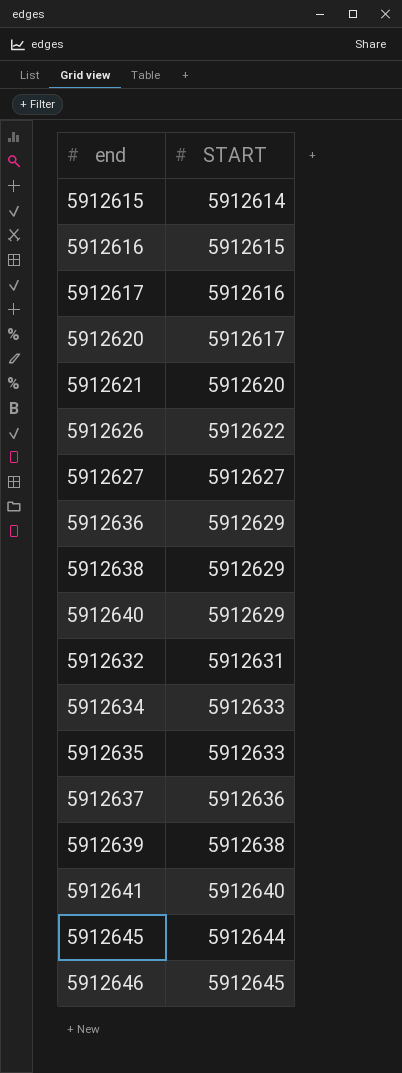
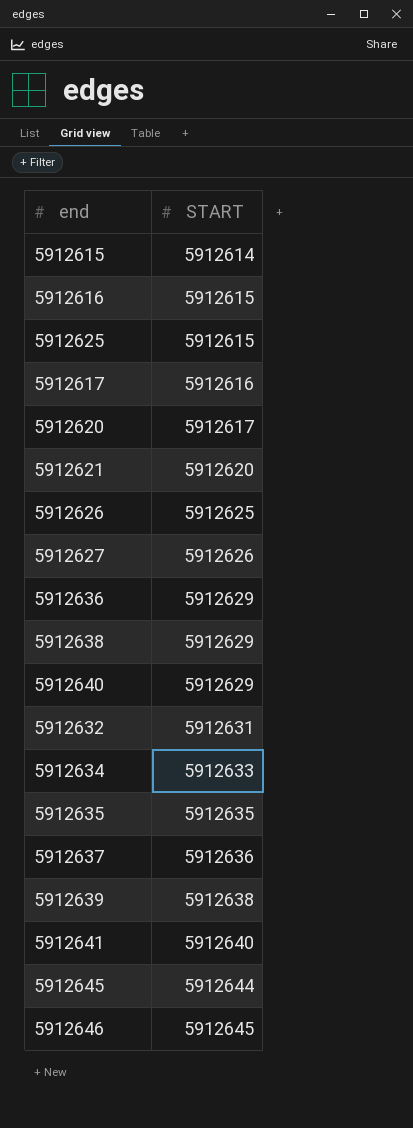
row 5912625: none -> 5912615
5912626 | START: 5912622 -> 5912625
5912627 | START: 5912627 -> 5912626
5912635 | START: 5912633 -> 5912635

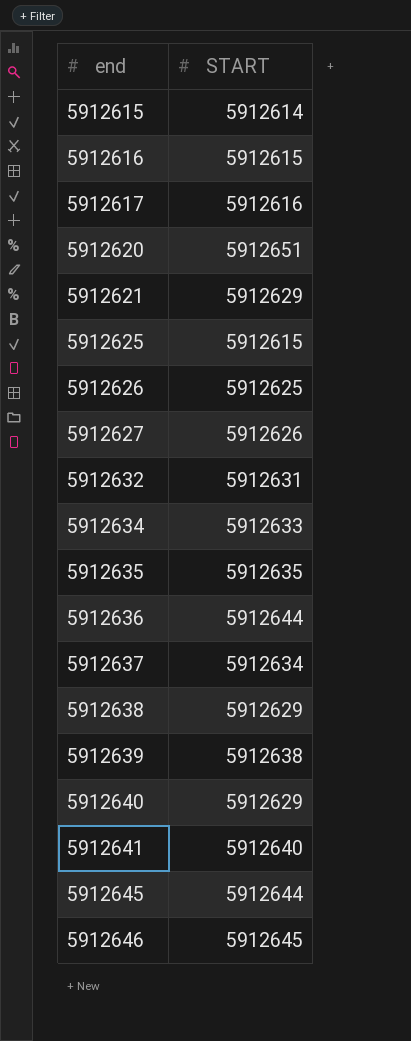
row order: START ascending -> end ascending
5912620 | START: 5912617 -> 5912651
5912621 | START: 5912620 -> 5912629
5912636 | START: 5912629 -> 5912644
5912637 | START: 5912636 -> 5912634

